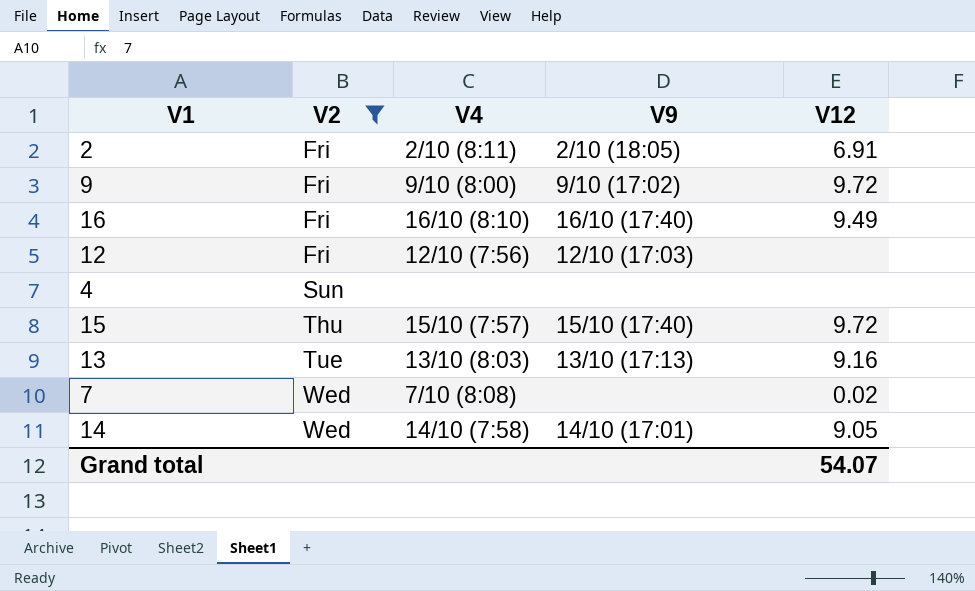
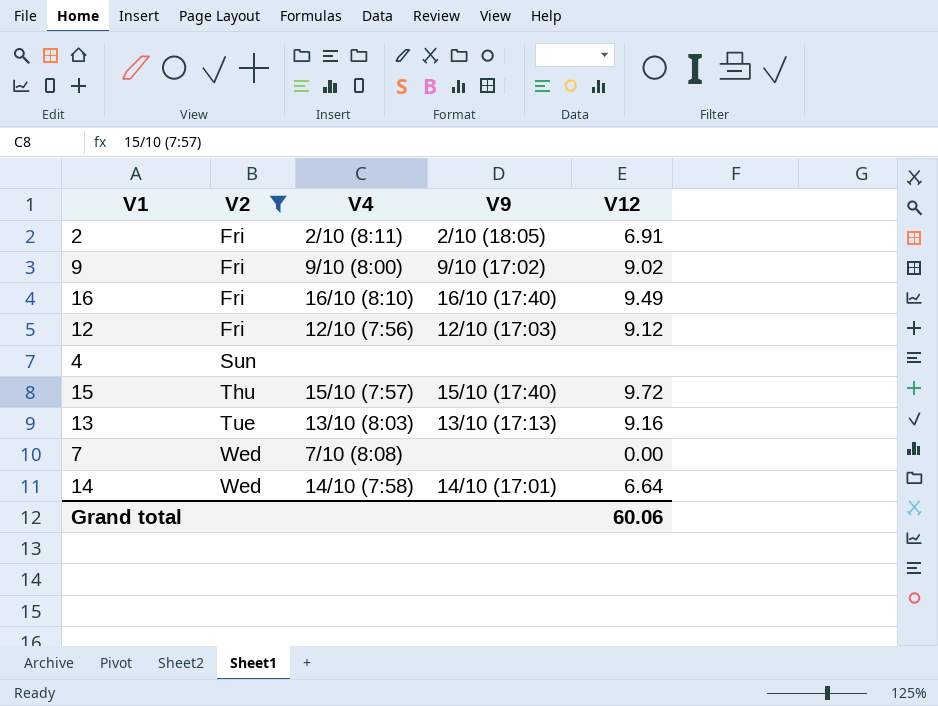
9 | V12: 9.72 -> 9.02
12 | V12: none -> 9.12
7 | V12: 0.02 -> 0.00
14 | V12: 9.05 -> 6.64
Grand total | V12: 54.07 -> 60.06

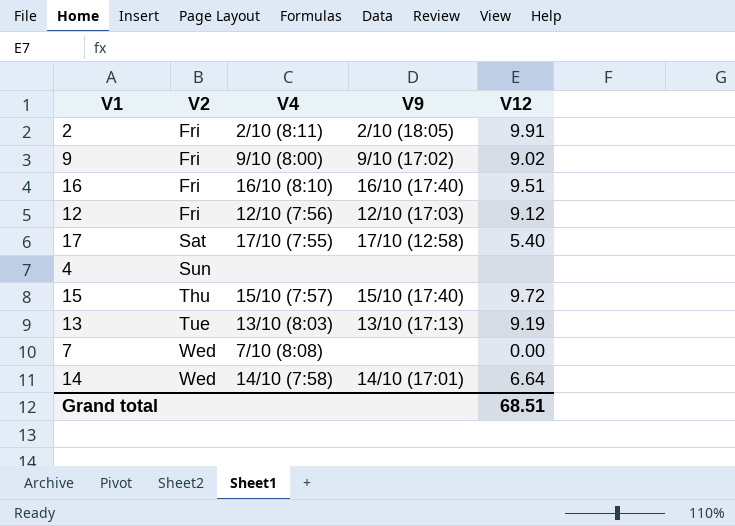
filter: V2 != Sat -> none
2 | V12: 6.91 -> 9.91
16 | V12: 9.49 -> 9.51
13 | V12: 9.16 -> 9.19
Grand total | V12: 60.06 -> 68.51

